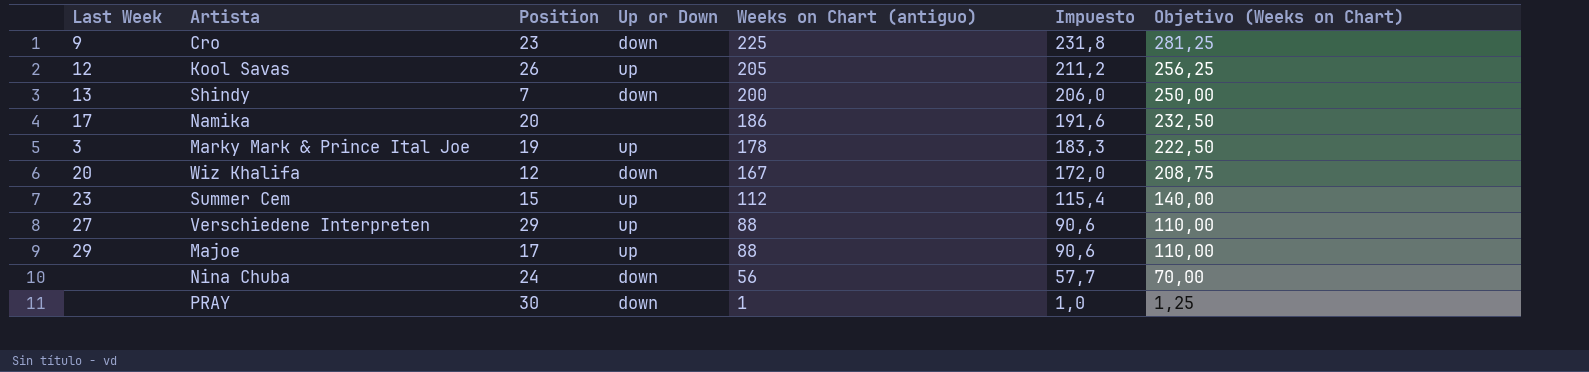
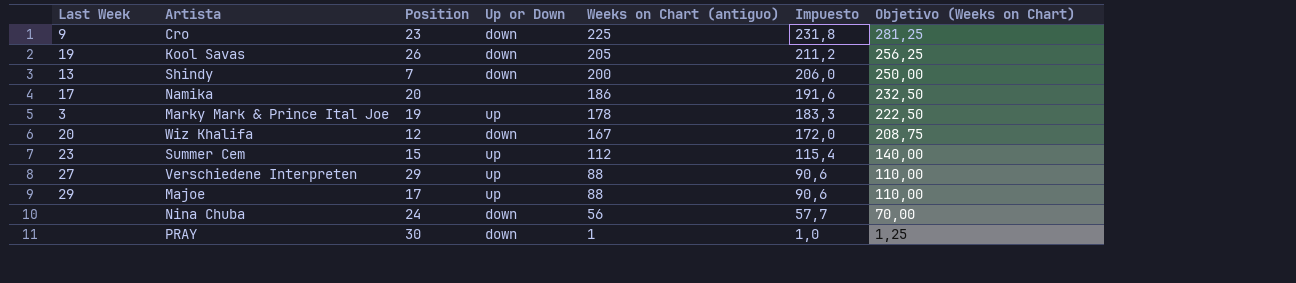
Kool Savas | Last Week: 12 -> 19
Kool Savas | Up or Down: up -> down

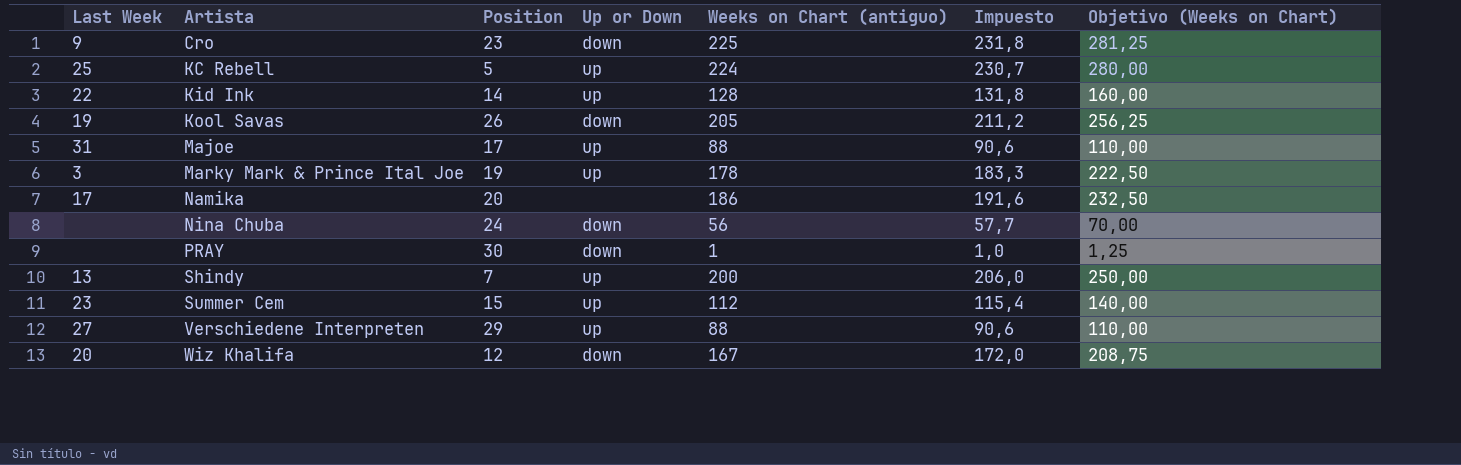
row order: Weeks on Chart (antiguo) descending -> Artista ascending
row KC Rebell: none -> 25 | 5 | up | 224 | 230,7 | 280,00
row Kid Ink: none -> 22 | 14 | up | 128 | 131,8 | 160,00
Majoe | Last Week: 29 -> 31
Shindy | Up or Down: down -> up

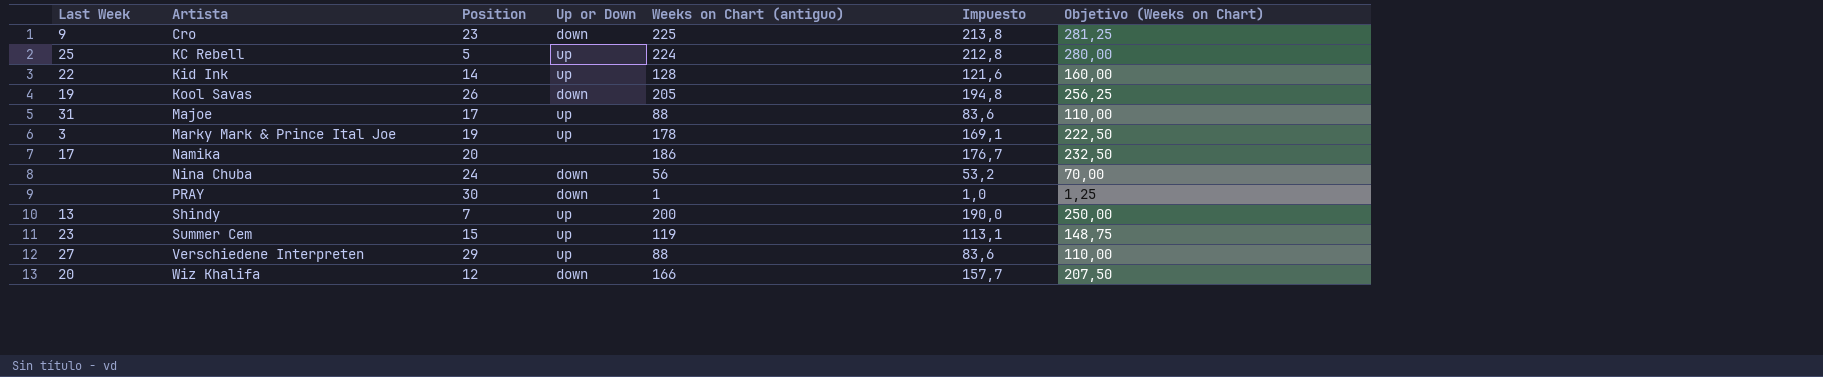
column Impuesto | formula: [Weeks on Chart (antiguo)] * 1,03 -> [Weeks on Chart (antiguo)] * 0,95
Summer Cem | Weeks on Chart (antiguo): 112 -> 119
Summer Cem | Objetivo (Weeks on Chart): 140,00 -> 148,75
Wiz Khalifa | Weeks on Chart (antiguo): 167 -> 166
Wiz Khalifa | Objetivo (Weeks on Chart): 208,75 -> 207,50

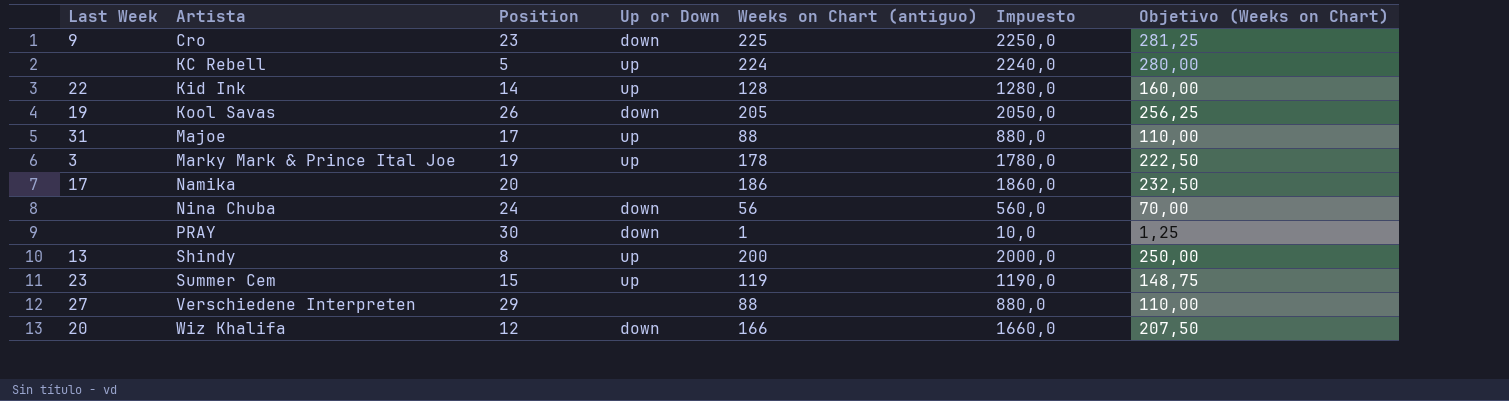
column Impuesto | formula: [Weeks on Chart (antiguo)] * 0,95 -> [Weeks on Chart (antiguo)] * 10
KC Rebell | Last Week: 25 -> none
Shindy | Position: 7 -> 8
Verschiedene Interpreten | Up or Down: up -> none

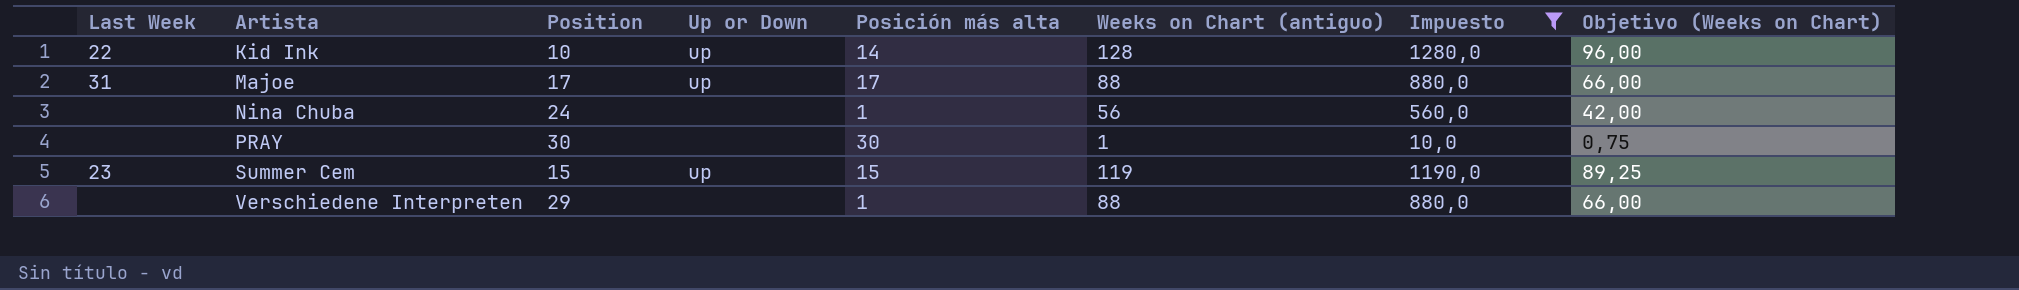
filter: none -> Impuesto <= 1280,0
column Posición más alta | position: none -> 5
column Objetivo (Weeks on Chart) | formula: [Weeks on Chart (antiguo)] * 1,25 -> [Weeks on Chart (antiguo)] * 0,75
Kid Ink | Position: 14 -> 10
Nina Chuba | Up or Down: down -> none
PRAY | Up or Down: down -> none
Verschiedene Interpreten | Last Week: 27 -> none

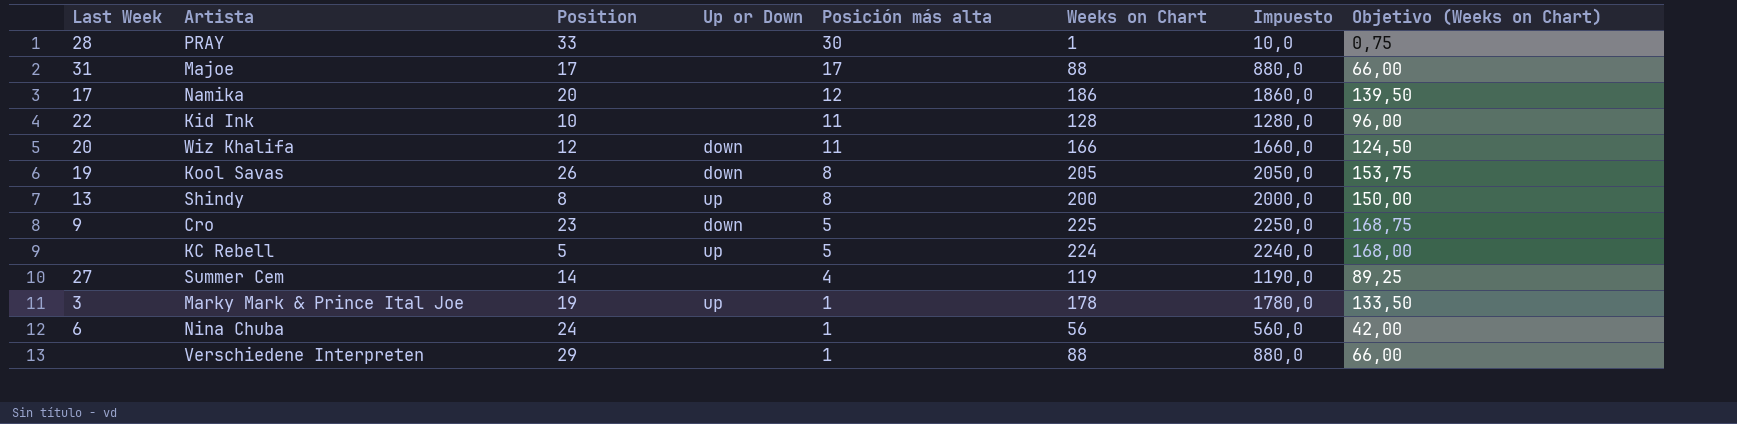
filter: Impuesto <= 1280,0 -> none
row order: Artista ascending -> Posición más alta descending
column name: Weeks on Chart (antiguo) -> Weeks on Chart
PRAY | Last Week: none -> 28
PRAY | Position: 30 -> 33
Majoe | Up or Down: up -> none
Kid Ink | Up or Down: up -> none
Kid Ink | Posición más alta: 14 -> 11
Summer Cem | Last Week: 23 -> 27
Summer Cem | Position: 15 -> 14
Summer Cem | Up or Down: up -> none
Summer Cem | Posición más alta: 15 -> 4
Nina Chuba | Last Week: none -> 6

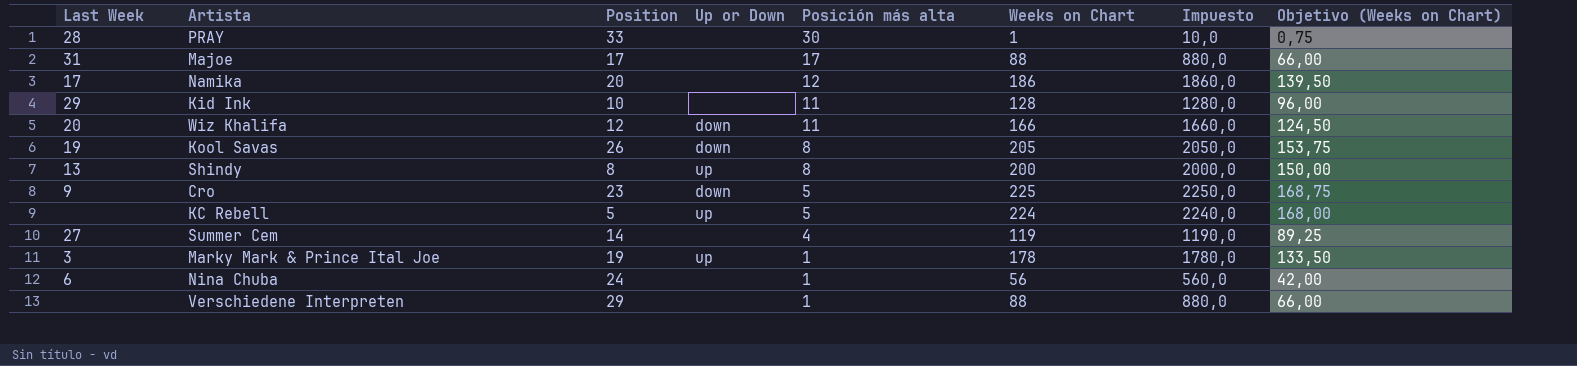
Kid Ink | Last Week: 22 -> 29

